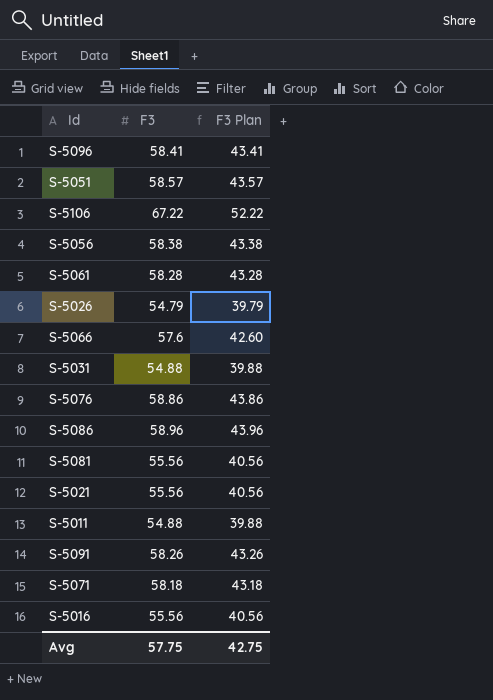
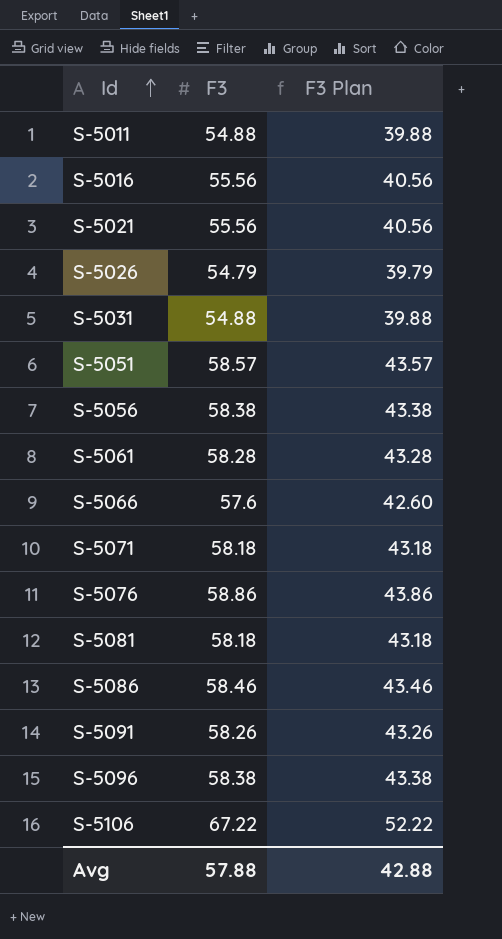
row order: none -> Id ascending
S-5081 | F3: 55.56 -> 58.18
S-5081 | F3 Plan: 40.56 -> 43.18
S-5086 | F3: 58.96 -> 58.46
S-5086 | F3 Plan: 43.96 -> 43.46
S-5096 | F3: 58.41 -> 58.38
S-5096 | F3 Plan: 43.41 -> 43.38
Avg | F3: 57.75 -> 57.88
Avg | F3 Plan: 42.75 -> 42.88

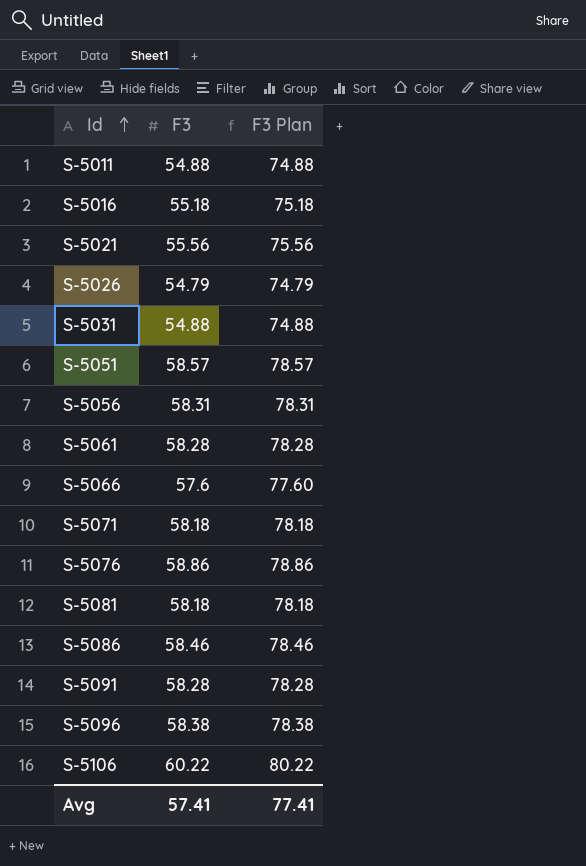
column F3 Plan | formula: [F3] - 15 -> [F3] + 20
S-5016 | F3: 55.56 -> 55.18
S-5056 | F3: 58.38 -> 58.31
S-5091 | F3: 58.26 -> 58.28
S-5106 | F3: 67.22 -> 60.22
Avg | F3: 57.88 -> 57.41
Avg | F3 Plan: 42.88 -> 77.41

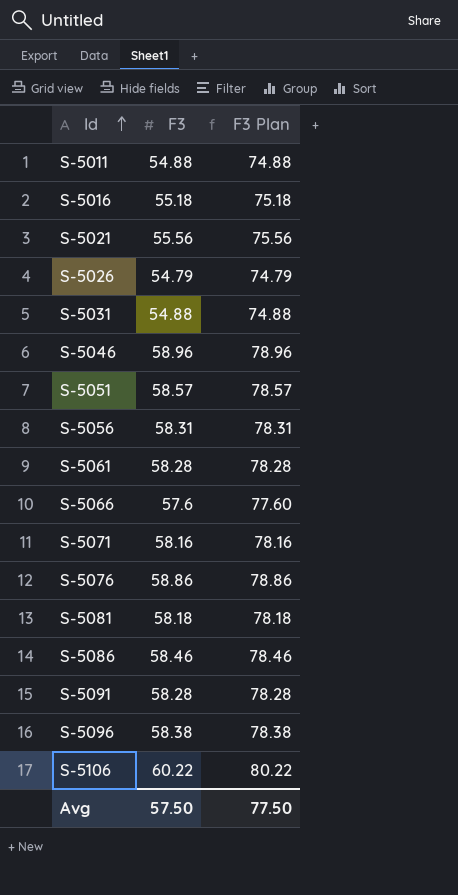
row S-5046: none -> 58.96 | 78.96
S-5071 | F3: 58.18 -> 58.16
S-5071 | F3 Plan: 78.18 -> 78.16
Avg | F3: 57.41 -> 57.50
Avg | F3 Plan: 77.41 -> 77.50

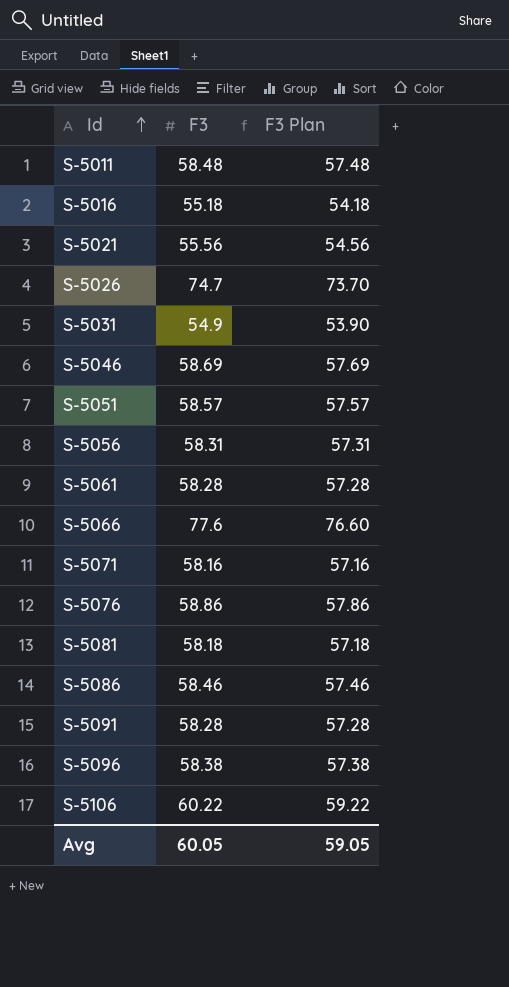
column F3 Plan | formula: [F3] + 20 -> [F3] - 1
S-5011 | F3: 54.88 -> 58.48
S-5026 | F3: 54.79 -> 74.7
S-5031 | F3: 54.88 -> 54.9
S-5046 | F3: 58.96 -> 58.69
S-5066 | F3: 57.6 -> 77.6
Avg | F3: 57.50 -> 60.05
Avg | F3 Plan: 77.50 -> 59.05

